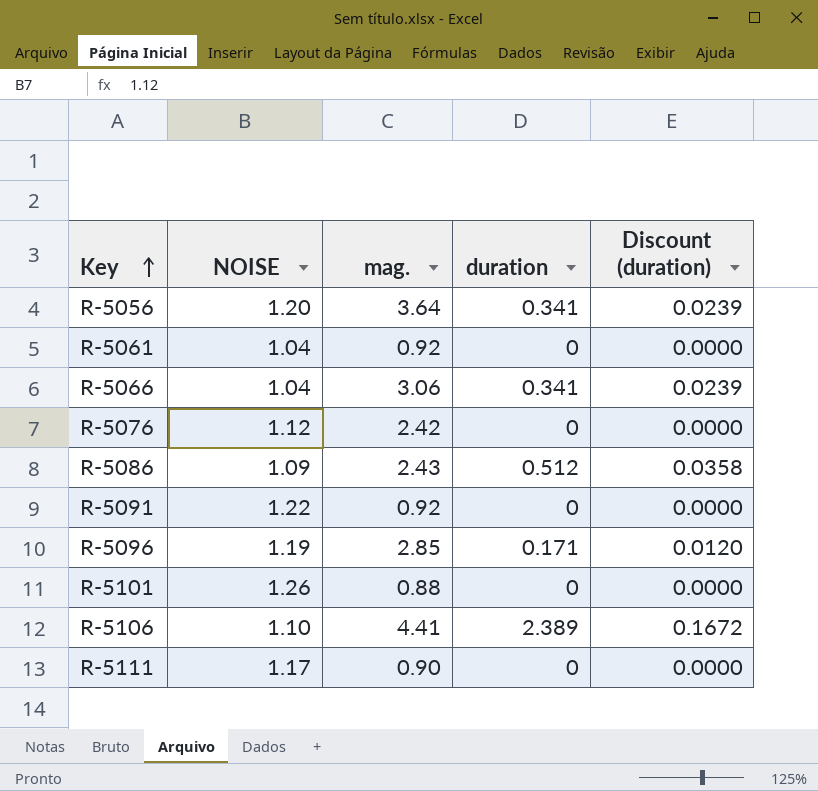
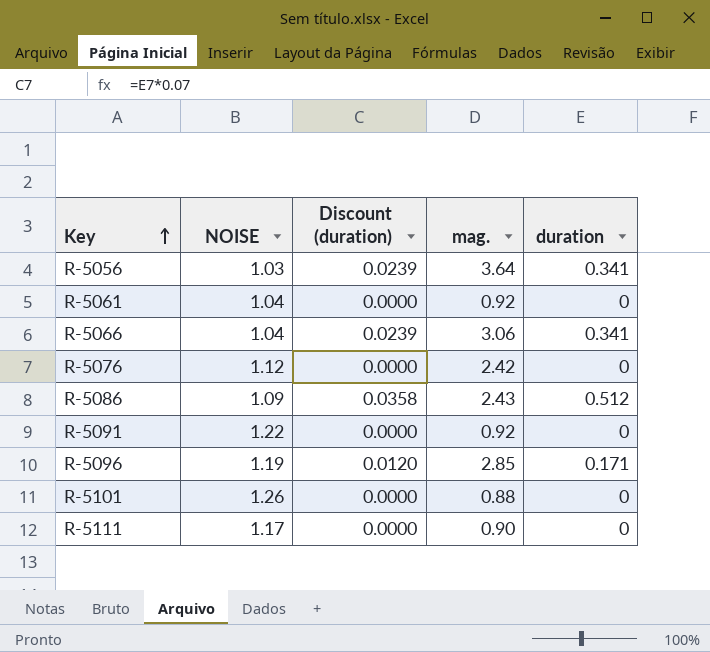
column Discount (duration) | position: 5 -> 3
row R-5106: 1.10 | 4.41 | 2.389 | 0.1672 -> none
R-5056 | NOISE: 1.20 -> 1.03

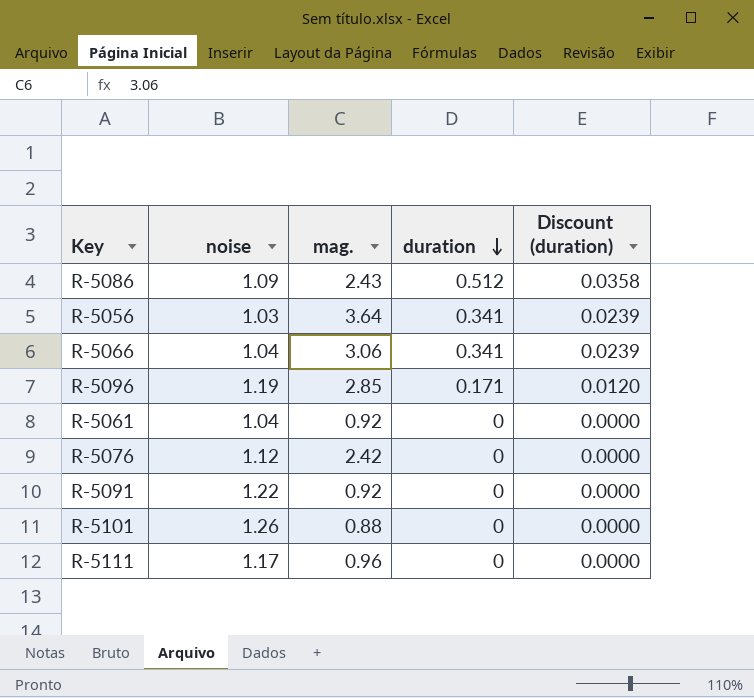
row order: Key ascending -> duration descending
column name: NOISE -> noise
column Discount (duration) | position: 3 -> 5
R-5111 | mag.: 0.90 -> 0.96

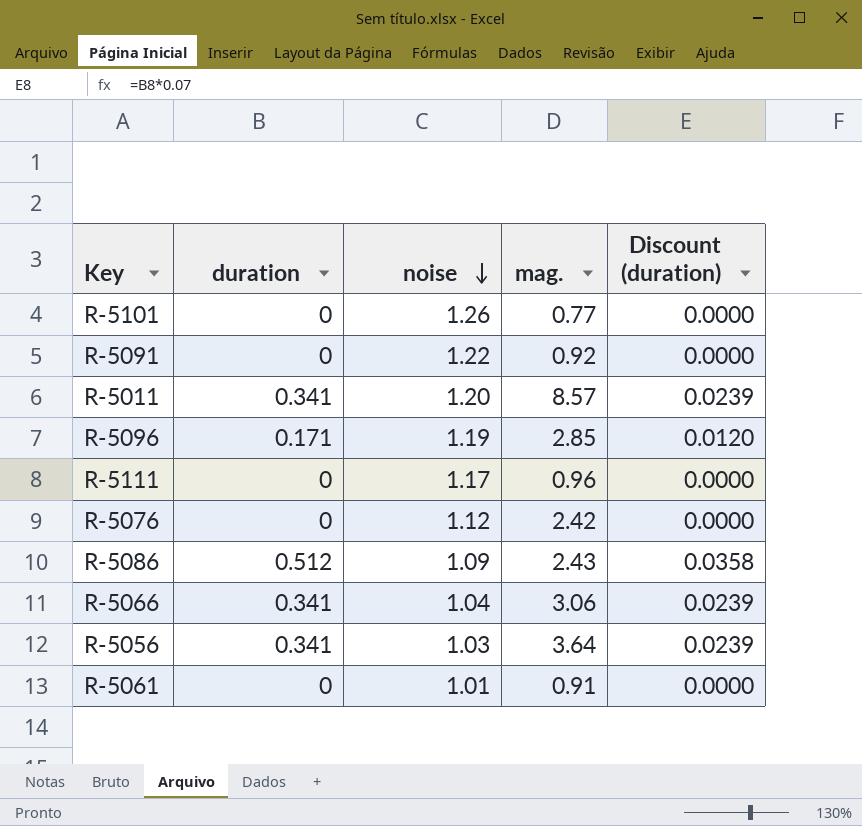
row order: duration descending -> noise descending
column duration | position: 4 -> 2
R-5101 | mag.: 0.88 -> 0.77
row R-5011: none -> 0.341 | 1.20 | 8.57 | 0.0239
R-5061 | noise: 1.04 -> 1.01
R-5061 | mag.: 0.92 -> 0.91

